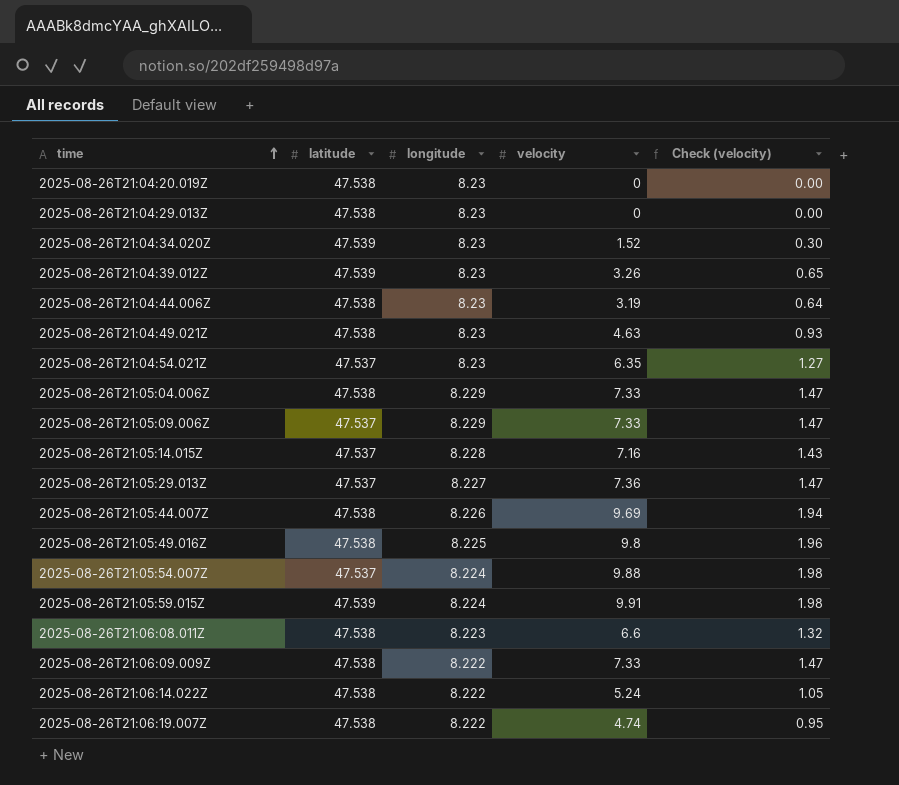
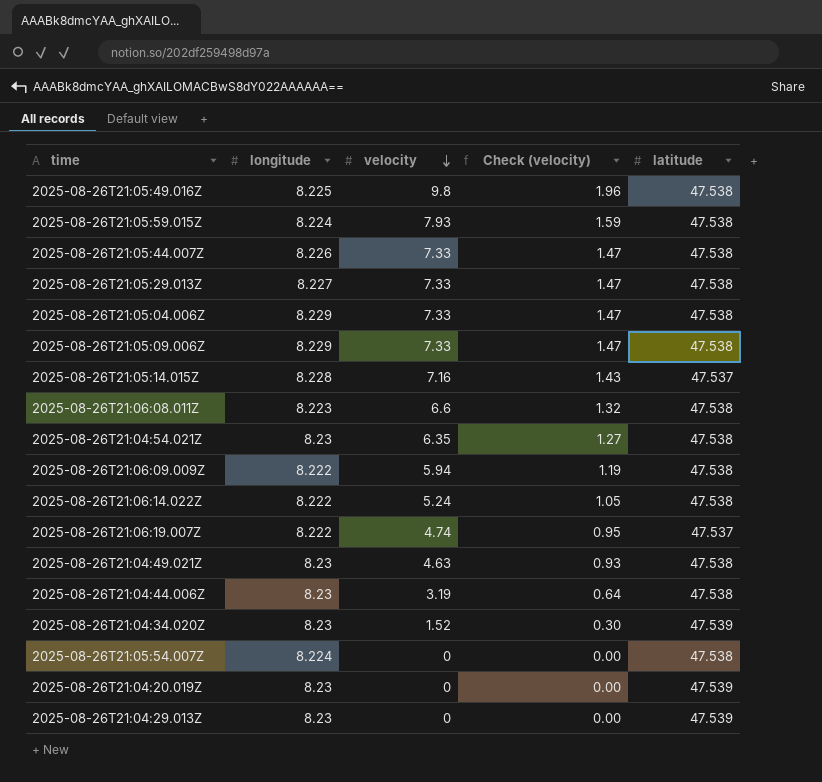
row order: time ascending -> velocity descending
column latitude | position: 2 -> 5
row 2025-08-26T21:04:39.012Z: 47.539 | 8.23 | 3.26 | 0.65 -> none
2025-08-26T21:05:59.015Z | velocity: 9.91 -> 7.93
2025-08-26T21:05:59.015Z | Check (velocity): 1.98 -> 1.59
2025-08-26T21:05:59.015Z | latitude: 47.539 -> 47.538
2025-08-26T21:05:44.007Z | velocity: 9.69 -> 7.33
2025-08-26T21:05:44.007Z | Check (velocity): 1.94 -> 1.47
2025-08-26T21:05:29.013Z | velocity: 7.36 -> 7.33
2025-08-26T21:05:29.013Z | latitude: 47.537 -> 47.538
2025-08-26T21:05:09.006Z | latitude: 47.537 -> 47.538
2025-08-26T21:04:54.021Z | latitude: 47.537 -> 47.538
2025-08-26T21:06:09.009Z | velocity: 7.33 -> 5.94
2025-08-26T21:06:09.009Z | Check (velocity): 1.47 -> 1.19
2025-08-26T21:06:19.007Z | latitude: 47.538 -> 47.537
2025-08-26T21:05:54.007Z | velocity: 9.88 -> 0
2025-08-26T21:05:54.007Z | Check (velocity): 1.98 -> 0.00
2025-08-26T21:05:54.007Z | latitude: 47.537 -> 47.538
2025-08-26T21:04:20.019Z | latitude: 47.538 -> 47.539
2025-08-26T21:04:29.013Z | latitude: 47.538 -> 47.539

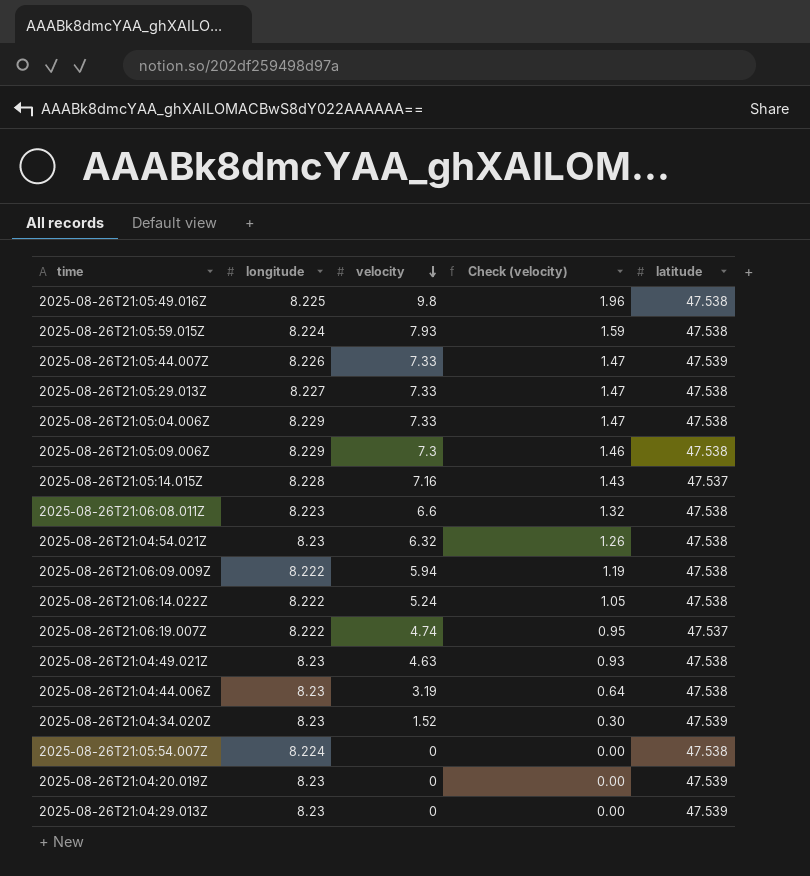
2025-08-26T21:05:44.007Z | latitude: 47.538 -> 47.539
2025-08-26T21:05:09.006Z | velocity: 7.33 -> 7.3
2025-08-26T21:05:09.006Z | Check (velocity): 1.47 -> 1.46
2025-08-26T21:04:54.021Z | velocity: 6.35 -> 6.32
2025-08-26T21:04:54.021Z | Check (velocity): 1.27 -> 1.26

